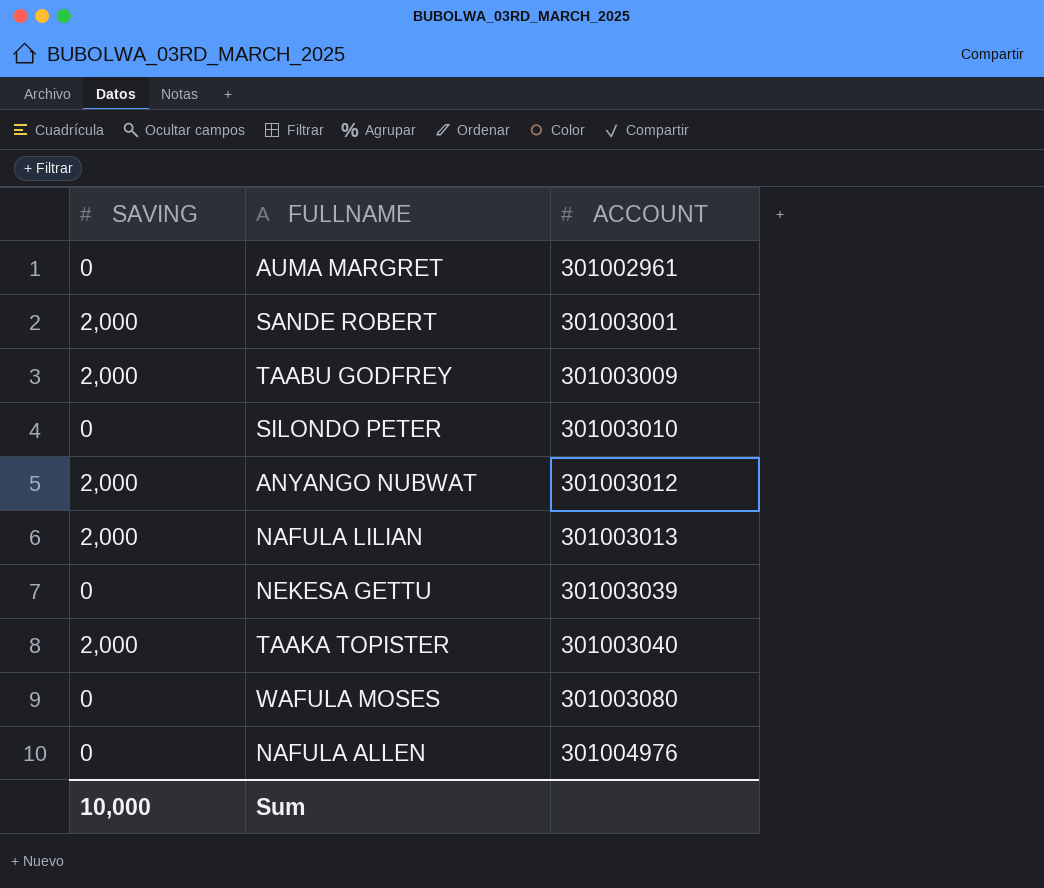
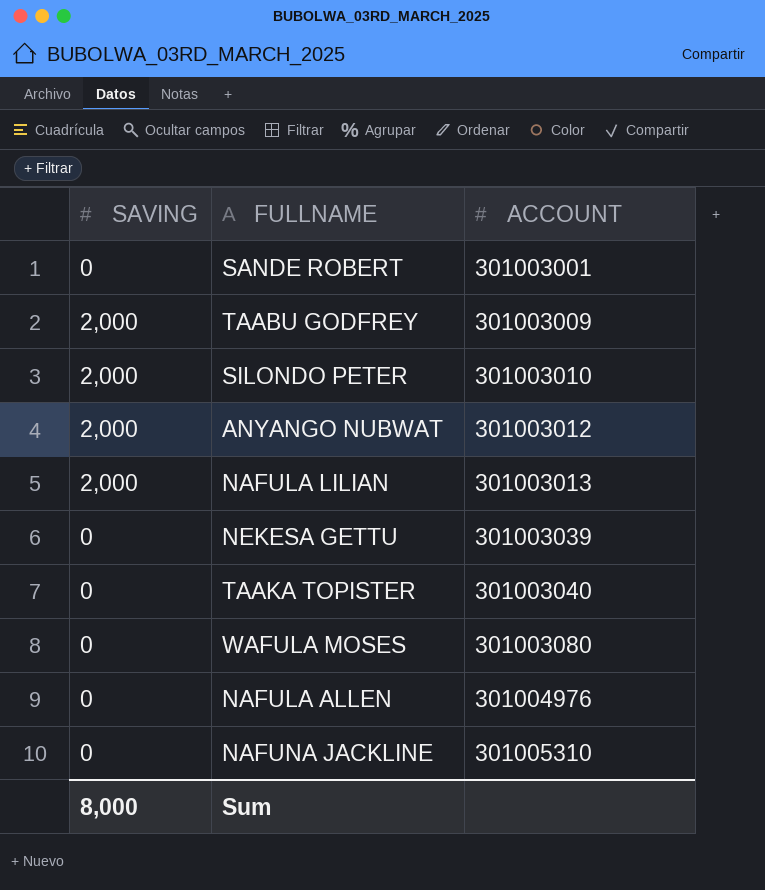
row AUMA MARGRET: 0 | 301002961 -> none
SANDE ROBERT | SAVING: 2,000 -> 0
SILONDO PETER | SAVING: 0 -> 2,000
TAAKA TOPISTER | SAVING: 2,000 -> 0
row NAFUNA JACKLINE: none -> 0 | 301005310
Sum | SAVING: 10,000 -> 8,000

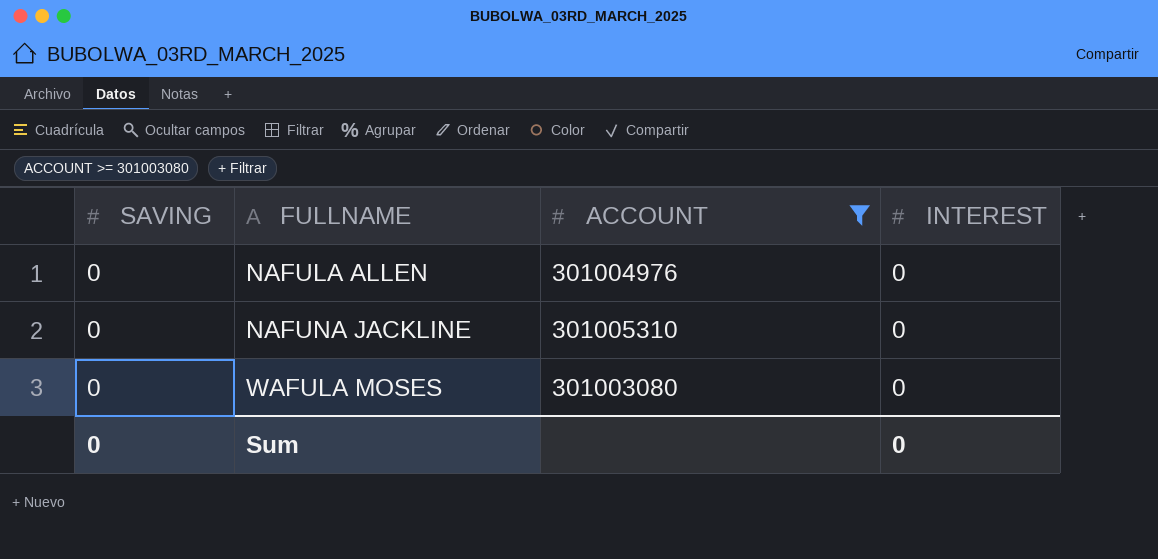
filter: none -> ACCOUNT >= 301003080
row order: ACCOUNT ascending -> FULLNAME ascending
column INTEREST | position: none -> 4
Sum | SAVING: 8,000 -> 0

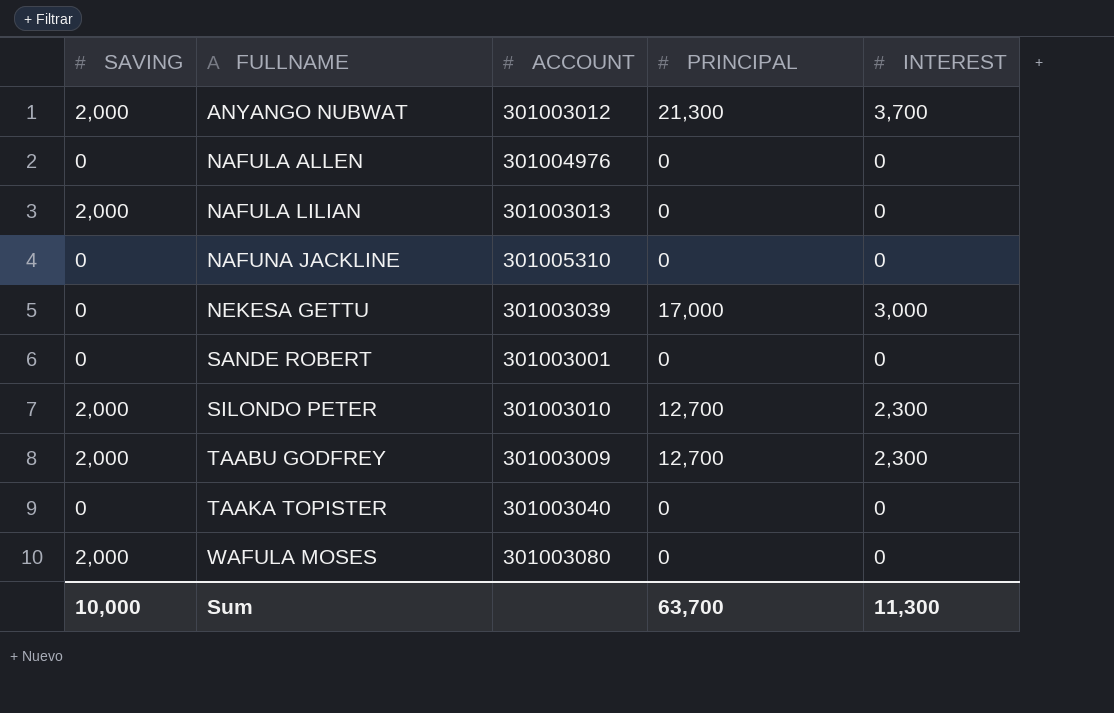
filter: ACCOUNT >= 301003080 -> none
column PRINCIPAL | position: none -> 4
WAFULA MOSES | SAVING: 0 -> 2,000
Sum | SAVING: 0 -> 10,000
Sum | INTEREST: 0 -> 11,300

